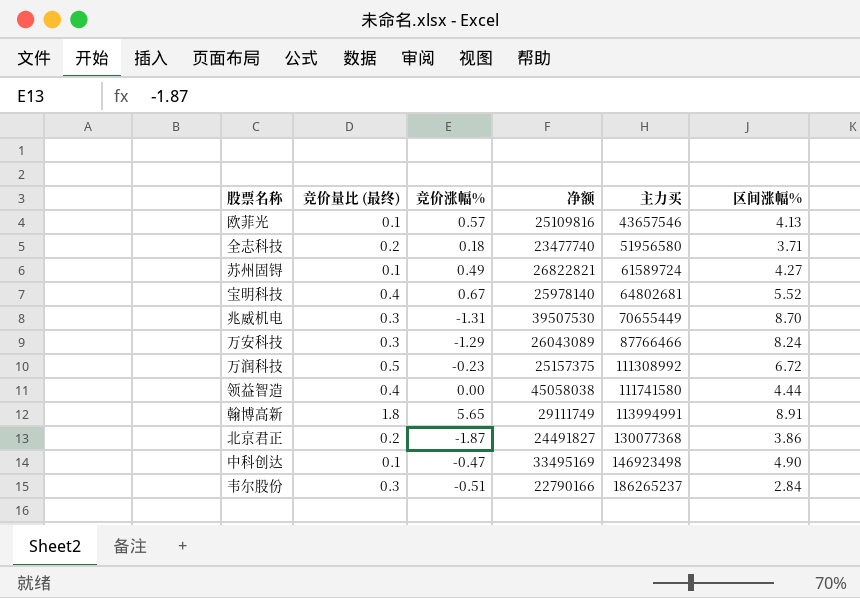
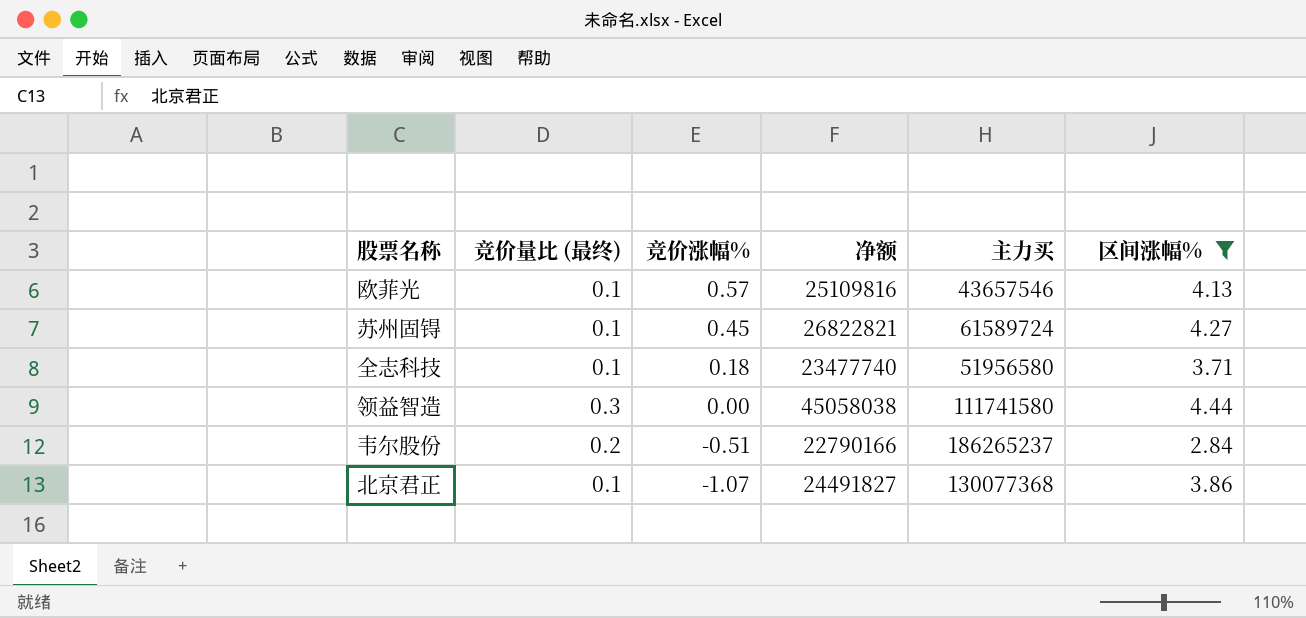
filter: none -> 区间涨幅% <= 4.44
row order: 主力买 ascending -> 竞价涨幅% descending
苏州固锝 | 竞价涨幅%: 0.49 -> 0.45
全志科技 | 竞价量比 (最终): 0.2 -> 0.1
领益智造 | 竞价量比 (最终): 0.4 -> 0.3
韦尔股份 | 竞价量比 (最终): 0.3 -> 0.2
北京君正 | 竞价量比 (最终): 0.2 -> 0.1
北京君正 | 竞价涨幅%: -1.87 -> -1.07

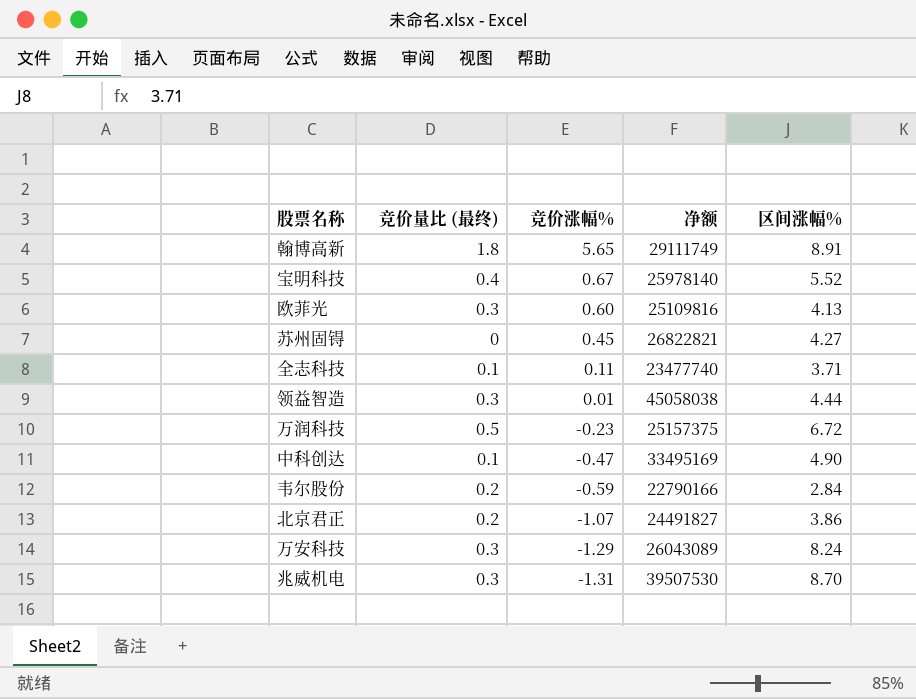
filter: 区间涨幅% <= 4.44 -> none
column 主力买 | position: 5 -> none
欧菲光 | 竞价量比 (最终): 0.1 -> 0.3
欧菲光 | 竞价涨幅%: 0.57 -> 0.60
苏州固锝 | 竞价量比 (最终): 0.1 -> 0
全志科技 | 竞价涨幅%: 0.18 -> 0.11
领益智造 | 竞价涨幅%: 0.00 -> 0.01
韦尔股份 | 竞价涨幅%: -0.51 -> -0.59
北京君正 | 竞价量比 (最终): 0.1 -> 0.2

